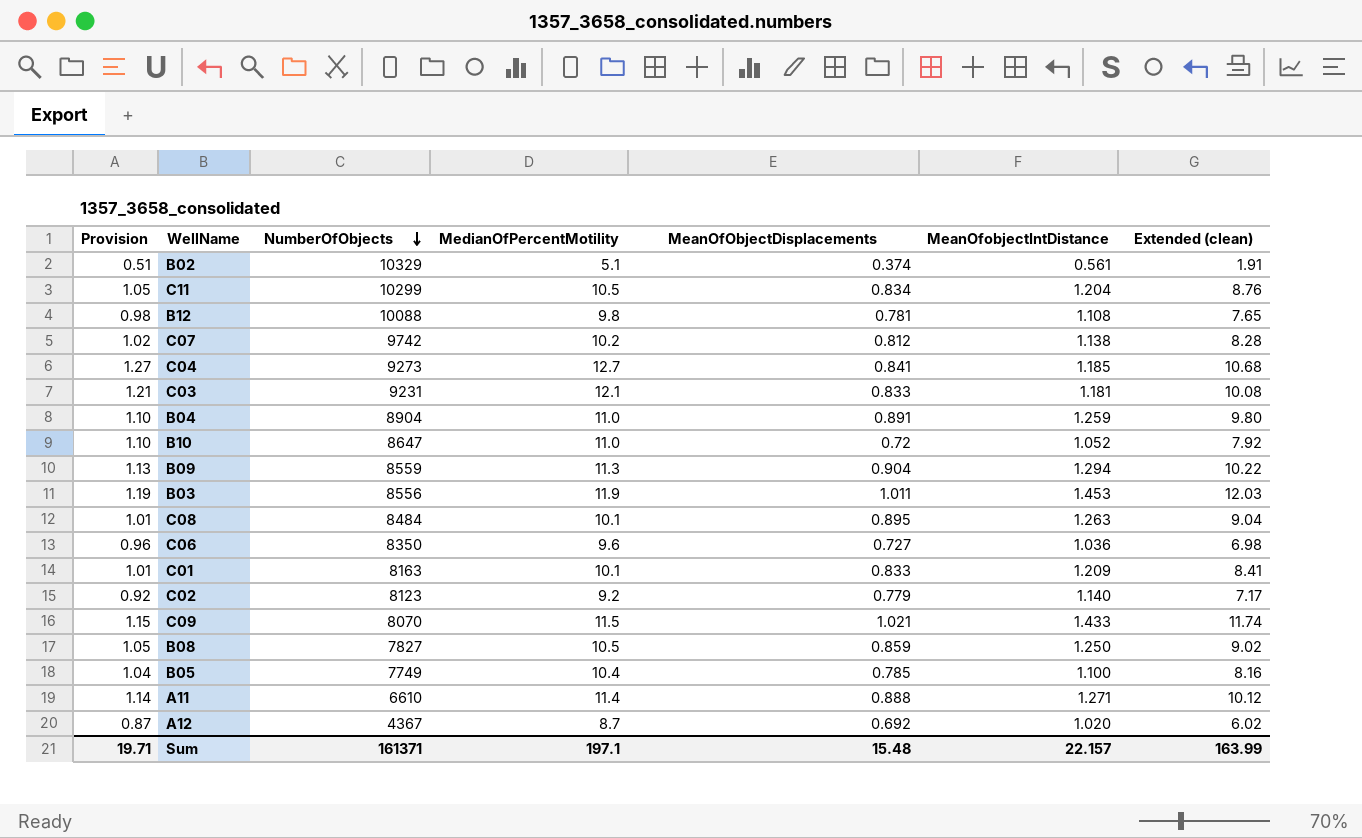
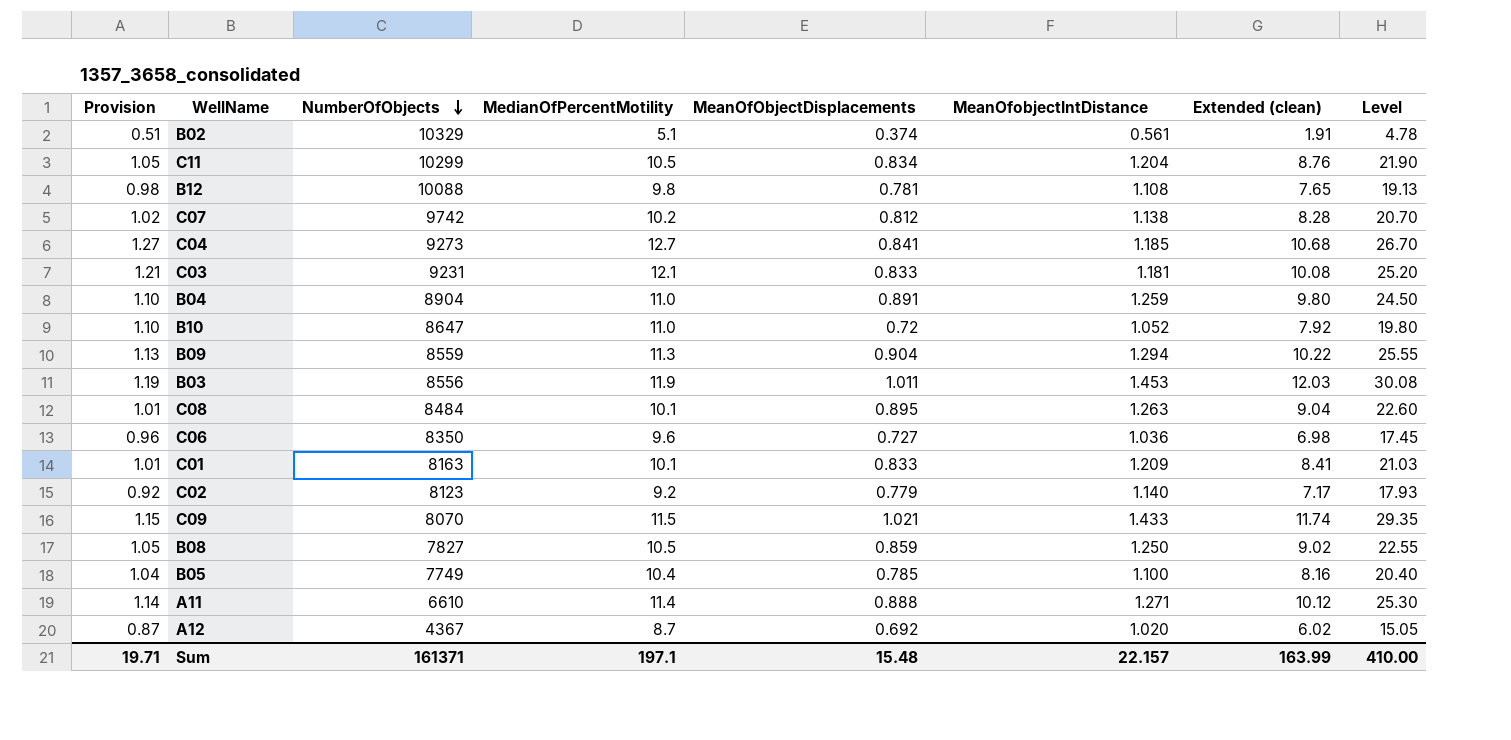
column Level | formula: none -> [Extended (clean)] * 2.5

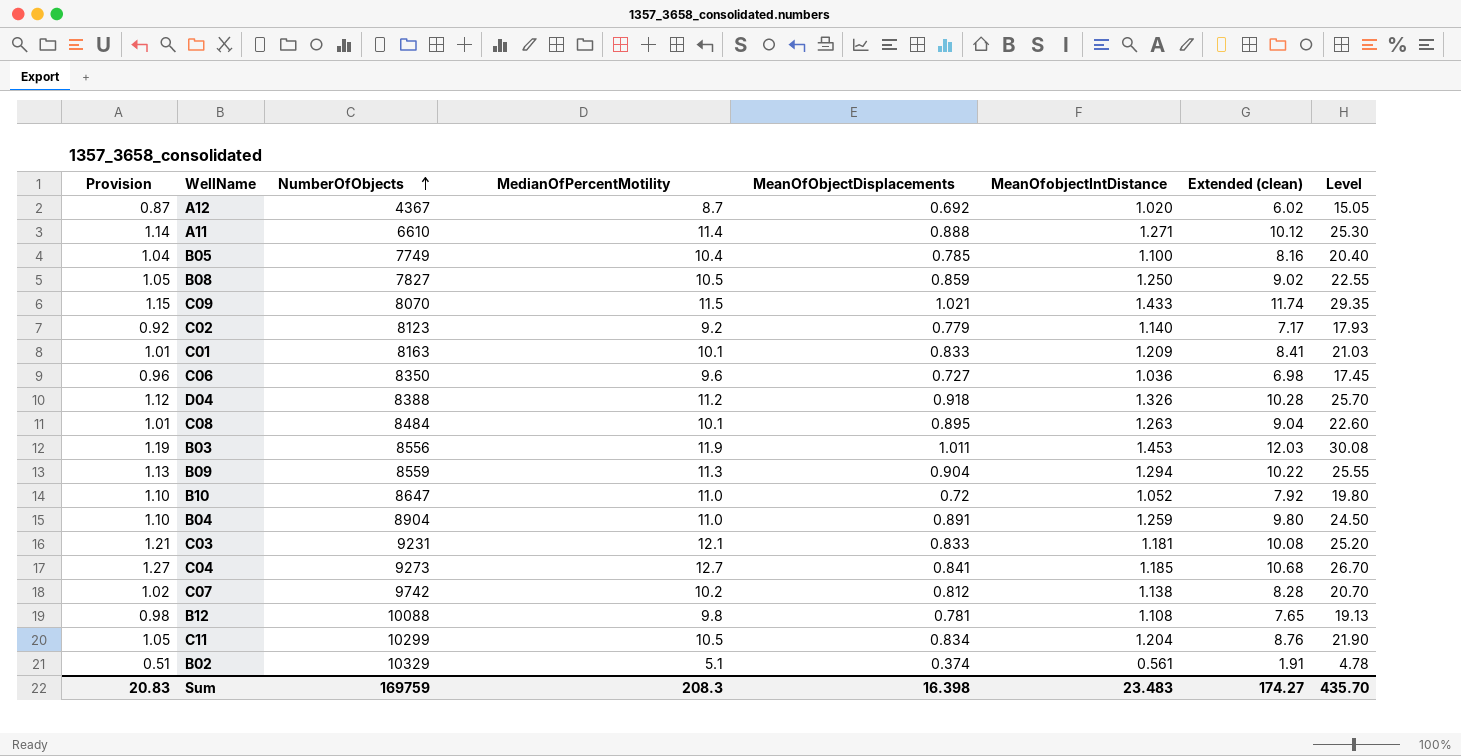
row order: NumberOfObjects descending -> NumberOfObjects ascending
row D04: none -> 1.12 | 8388 | 11.2 | 0.918 | 1.326 | 10.28 | 25.70
Sum | Provision: 19.71 -> 20.83
Sum | NumberOfObjects: 161371 -> 169759
Sum | MedianOfPercentMotility: 197.1 -> 208.3
Sum | MeanOfObjectDisplacements: 15.48 -> 16.398
Sum | MeanOfobjectIntDistance: 22.157 -> 23.483
Sum | Extended (clean): 163.99 -> 174.27
Sum | Level: 410.00 -> 435.70

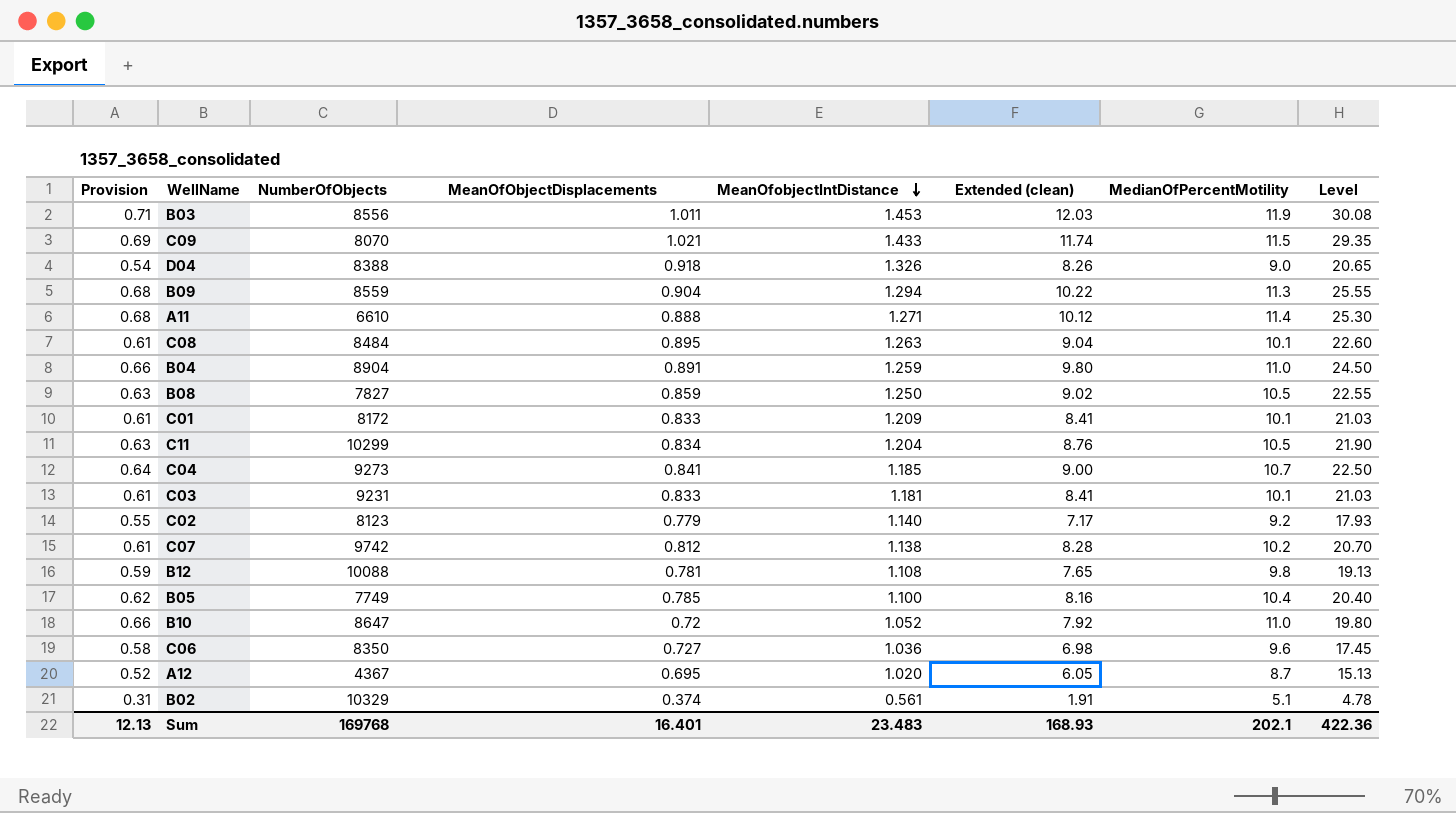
row order: NumberOfObjects ascending -> MeanOfobjectIntDistance descending
column Provision | formula: [MedianOfPercentMotility] * 0.1 -> [MedianOfPercentMotility] * 0.06
column MedianOfPercentMotility | position: 4 -> 7
D04 | Extended (clean): 10.28 -> 8.26
D04 | MedianOfPercentMotility: 11.2 -> 9.0
D04 | Level: 25.70 -> 20.65
C01 | NumberOfObjects: 8163 -> 8172
C04 | Extended (clean): 10.68 -> 9.00
C04 | MedianOfPercentMotility: 12.7 -> 10.7
C04 | Level: 26.70 -> 22.50
C03 | Extended (clean): 10.08 -> 8.41
C03 | MedianOfPercentMotility: 12.1 -> 10.1
C03 | Level: 25.20 -> 21.03
A12 | MeanOfObjectDisplacements: 0.692 -> 0.695
A12 | Extended (clean): 6.02 -> 6.05
A12 | Level: 15.05 -> 15.13
Sum | Provision: 20.83 -> 12.13
Sum | NumberOfObjects: 169759 -> 169768
Sum | MeanOfObjectDisplacements: 16.398 -> 16.401
Sum | Extended (clean): 174.27 -> 168.93
Sum | MedianOfPercentMotility: 208.3 -> 202.1
Sum | Level: 435.70 -> 422.36

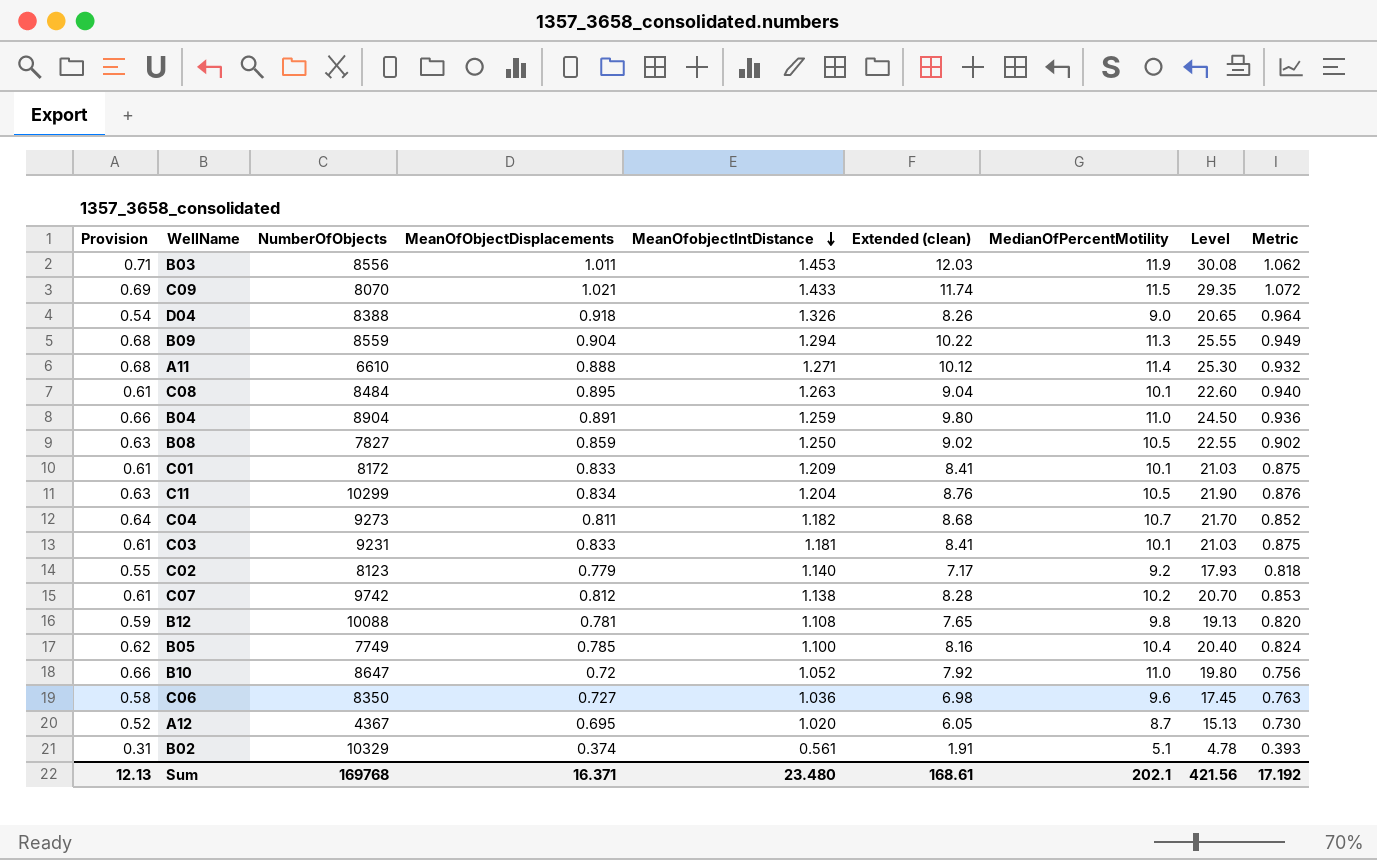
column Metric | formula: none -> [MeanOfObjectDisplacements] * 1.05
C04 | MeanOfObjectDisplacements: 0.841 -> 0.811
C04 | MeanOfobjectIntDistance: 1.185 -> 1.182
C04 | Extended (clean): 9.00 -> 8.68
C04 | Level: 22.50 -> 21.70
Sum | MeanOfObjectDisplacements: 16.401 -> 16.371
Sum | MeanOfobjectIntDistance: 23.483 -> 23.480
Sum | Extended (clean): 168.93 -> 168.61
Sum | Level: 422.36 -> 421.56

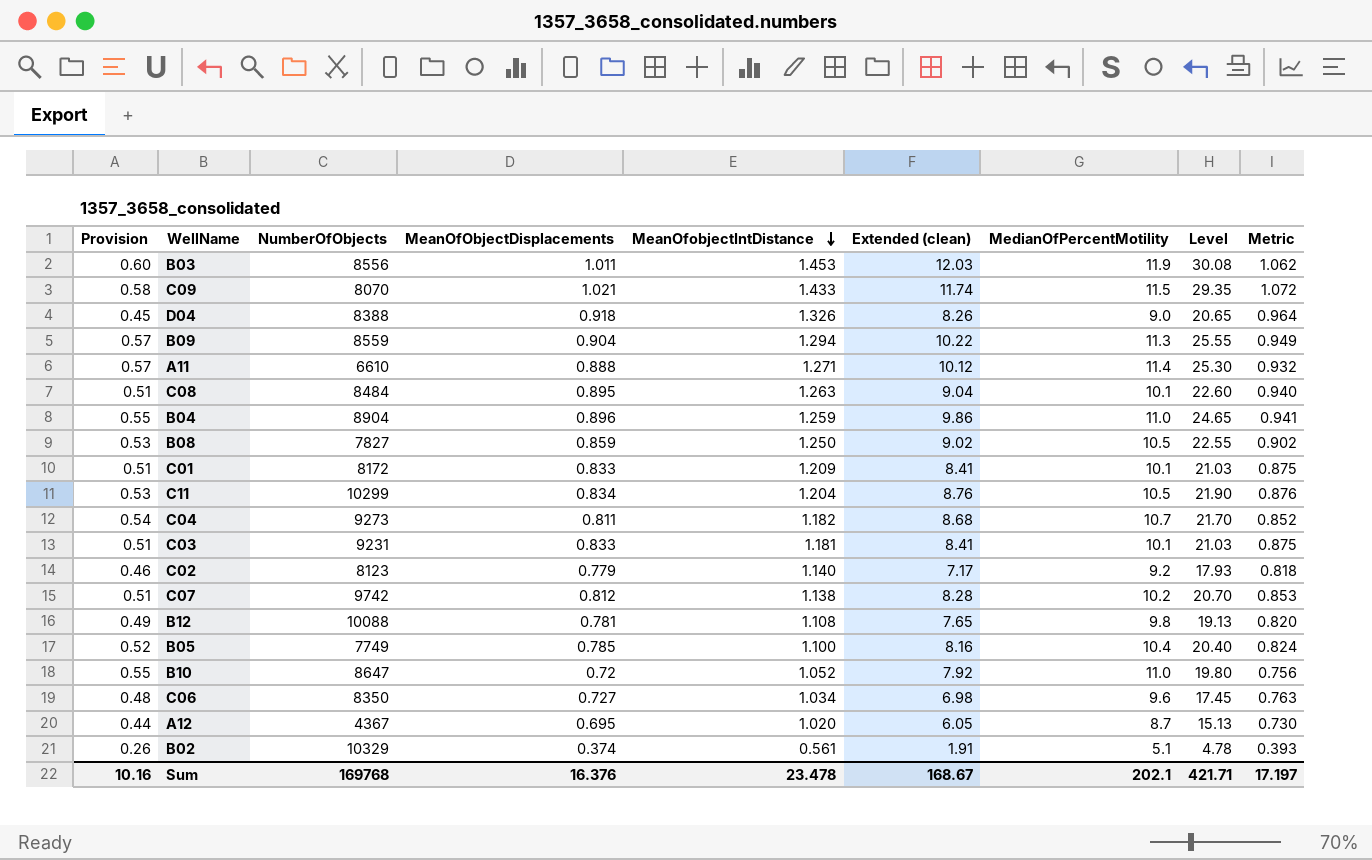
column Provision | formula: [MedianOfPercentMotility] * 0.06 -> [MedianOfPercentMotility] * 0.05
B04 | MeanOfObjectDisplacements: 0.891 -> 0.896
B04 | Extended (clean): 9.80 -> 9.86
B04 | Level: 24.50 -> 24.65
B04 | Metric: 0.936 -> 0.941
C06 | MeanOfobjectIntDistance: 1.036 -> 1.034
Sum | Provision: 12.13 -> 10.16
Sum | MeanOfObjectDisplacements: 16.371 -> 16.376
Sum | MeanOfobjectIntDistance: 23.480 -> 23.478
Sum | Extended (clean): 168.61 -> 168.67
Sum | Level: 421.56 -> 421.71
Sum | Metric: 17.192 -> 17.197

